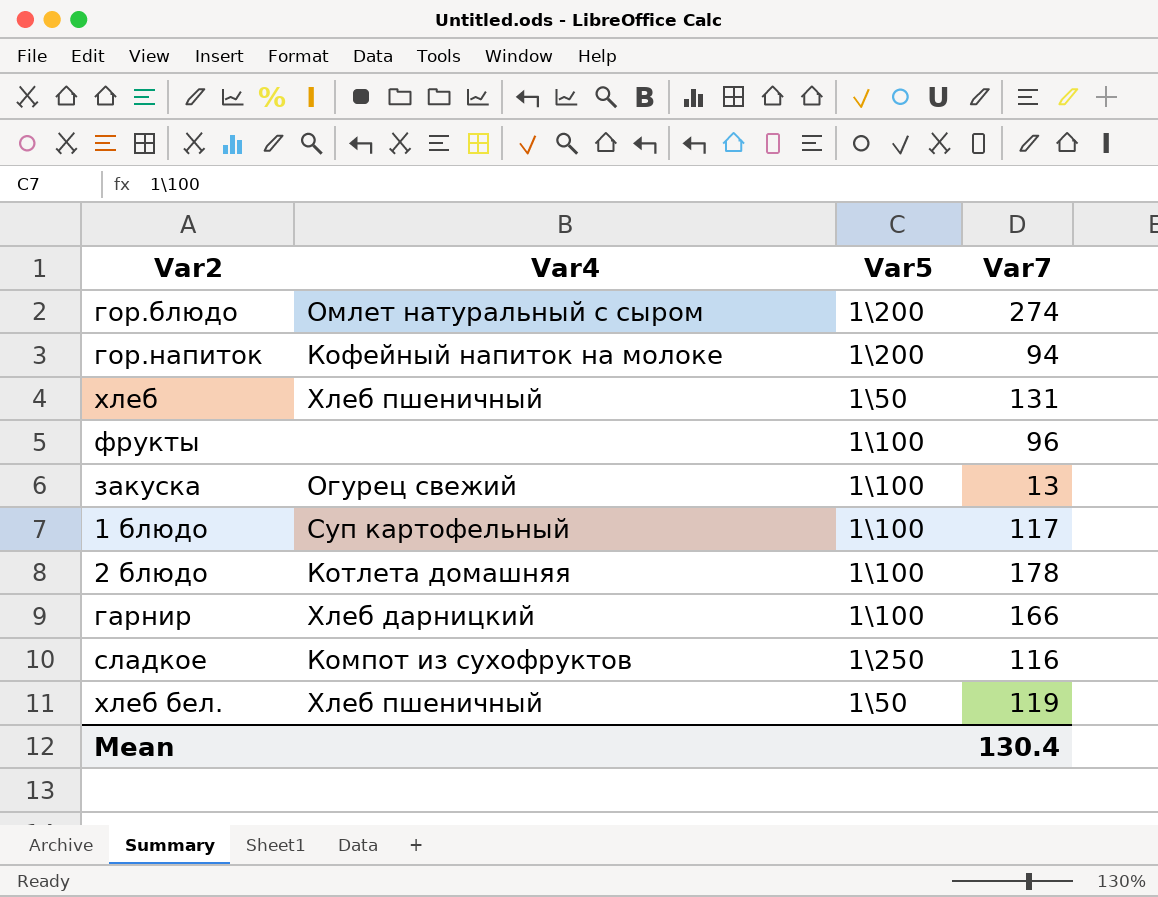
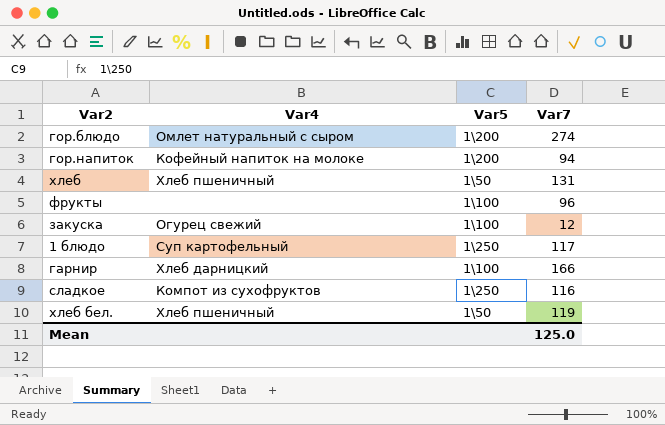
row 2 блюдо: Котлета домашняя | 1\100 | 178 -> none
закуска | Var7: 13 -> 12
1 блюдо | Var5: 1\100 -> 1\250
Mean | Var7: 130.4 -> 125.0

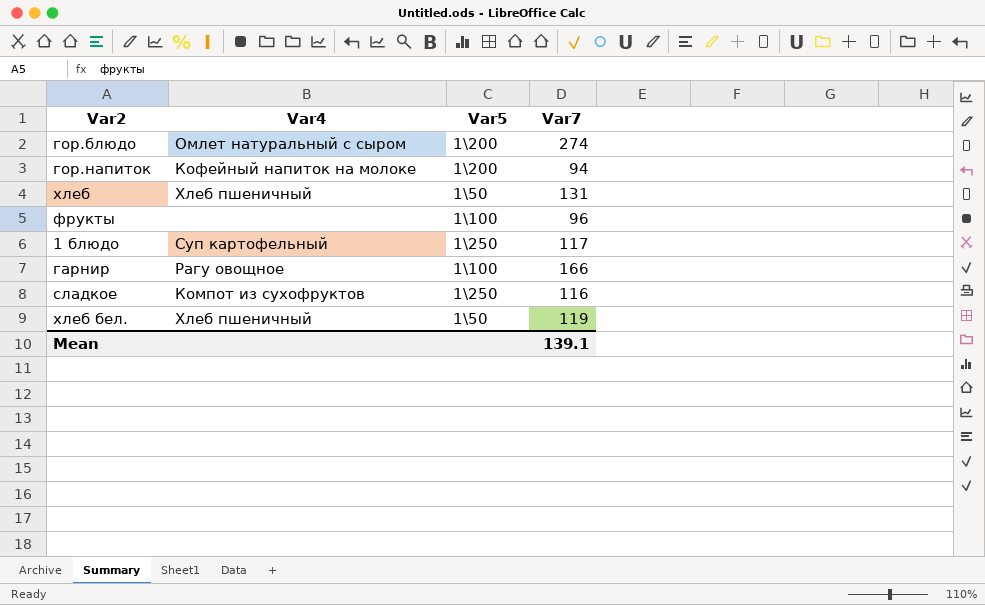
row закуска: Огурец свежий | 1\100 | 12 -> none
гарнир | Var4: Хлеб дарницкий -> Рагу овощное
Mean | Var7: 125.0 -> 139.1

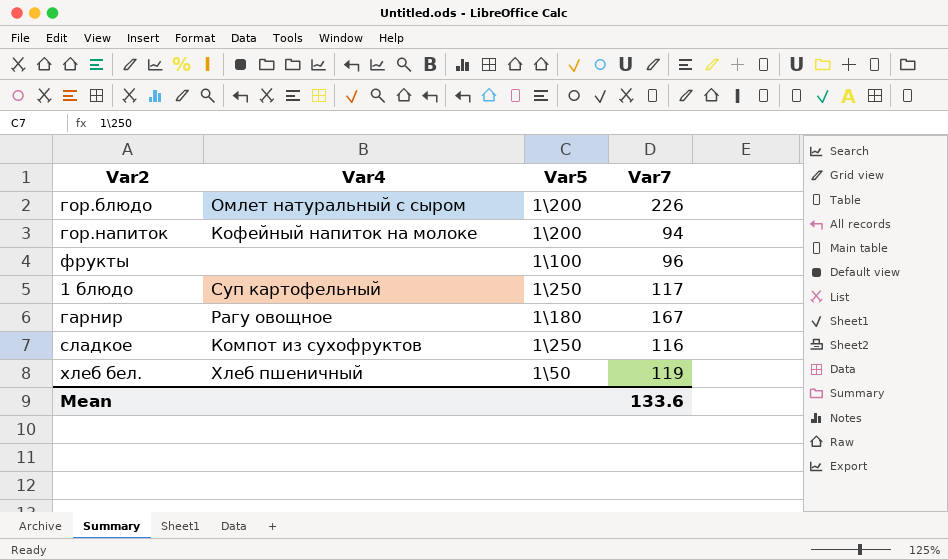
row хлеб: Хлеб пшеничный | 1\50 | 131 -> none
гор.блюдо | Var7: 274 -> 226
гарнир | Var5: 1\100 -> 1\180
гарнир | Var7: 166 -> 167
Mean | Var7: 139.1 -> 133.6

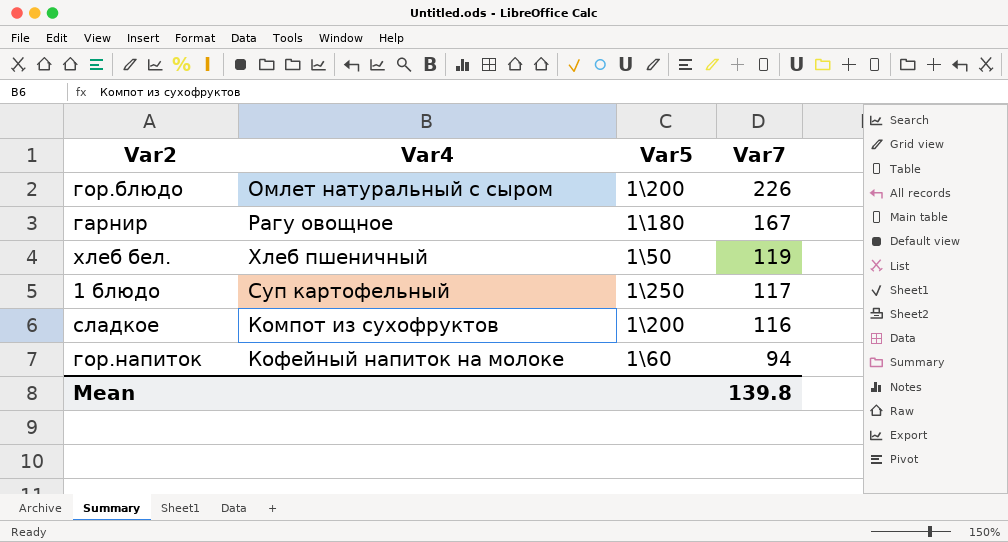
row order: none -> Var7 descending
row фрукты: none | 1\100 | 96 -> none
сладкое | Var5: 1\250 -> 1\200
гор.напиток | Var5: 1\200 -> 1\60
Mean | Var7: 133.6 -> 139.8

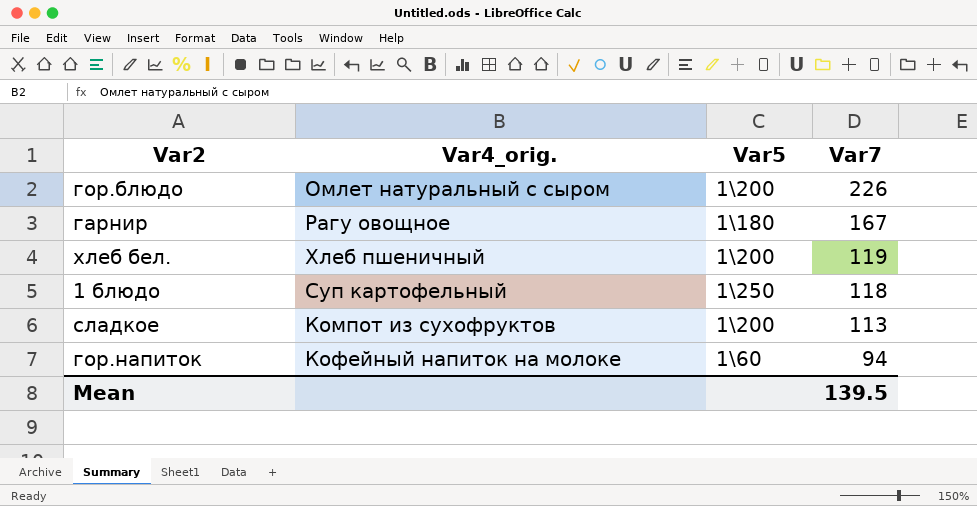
column name: Var4 -> Var4_orig.
хлеб бел. | Var5: 1\50 -> 1\200
1 блюдо | Var7: 117 -> 118
сладкое | Var7: 116 -> 113
Mean | Var7: 139.8 -> 139.5

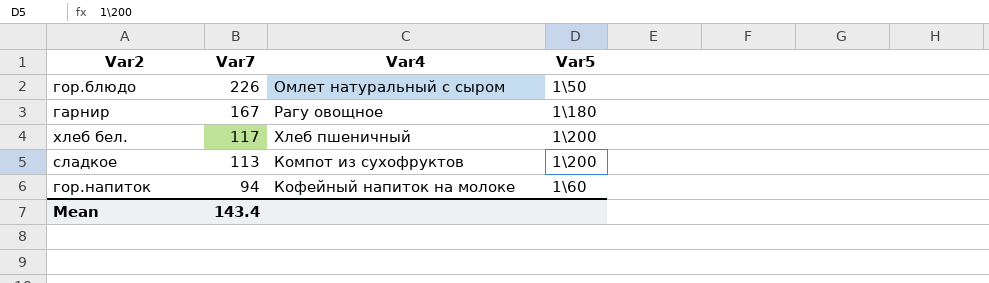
column Var7 | position: 4 -> 2
column name: Var4_orig. -> Var4
row 1 блюдо: Суп картофельный | 1\250 | 118 -> none
гор.блюдо | Var5: 1\200 -> 1\50
хлеб бел. | Var7: 119 -> 117
Mean | Var7: 139.5 -> 143.4

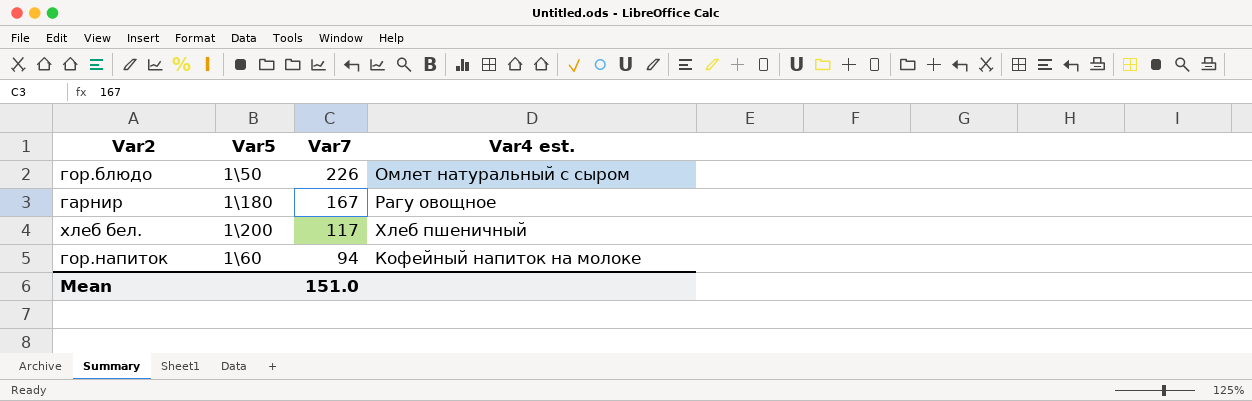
column Var5 | position: 4 -> 2
column name: Var4 -> Var4 est.
row сладкое: 113 | Компот из сухофруктов | 1\200 -> none
Mean | Var7: 143.4 -> 151.0

